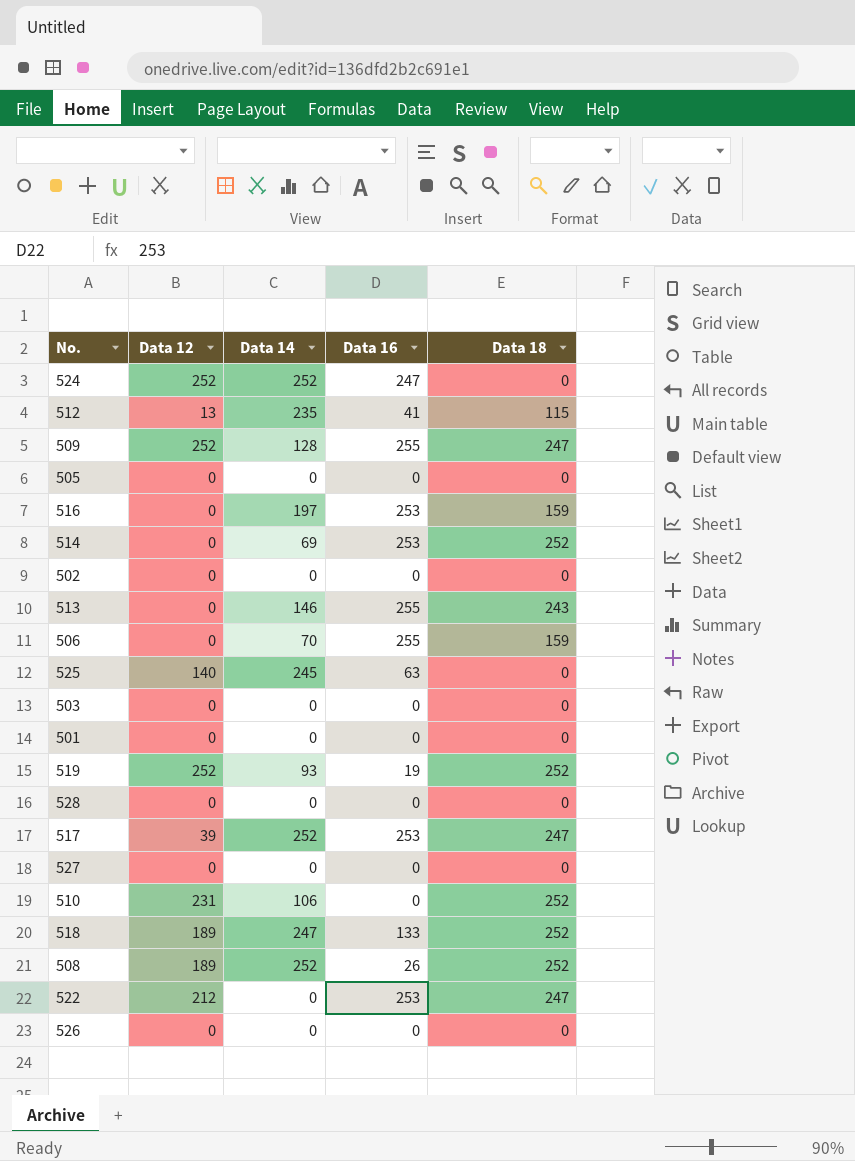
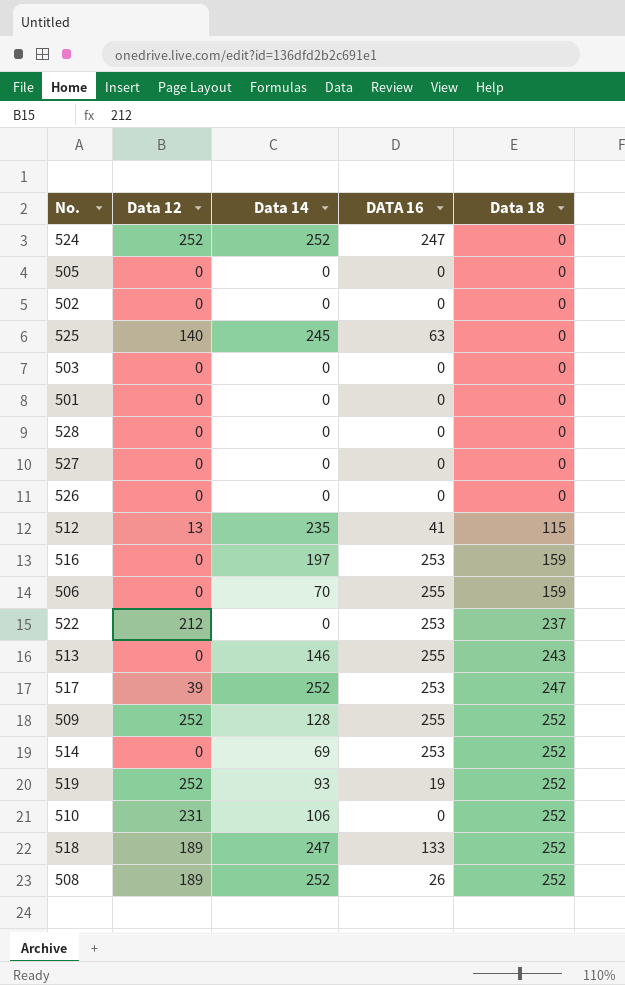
row order: none -> Data 18 ascending
column name: Data 16 -> DATA 16
522 | Data 18: 247 -> 237
509 | Data 18: 247 -> 252

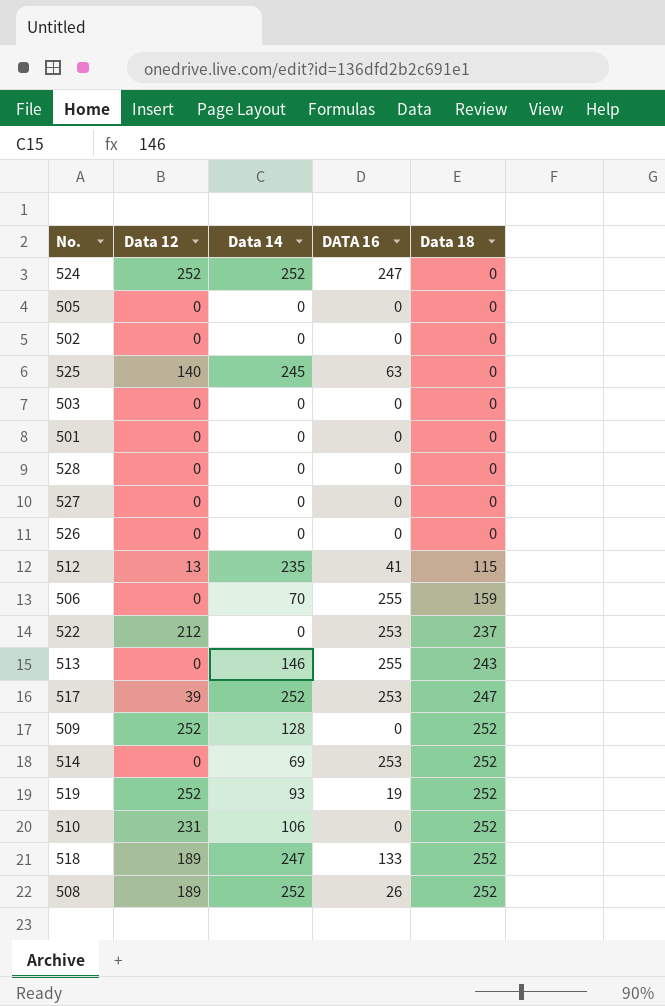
row 516: 0 | 197 | 253 | 159 -> none
509 | DATA 16: 255 -> 0

